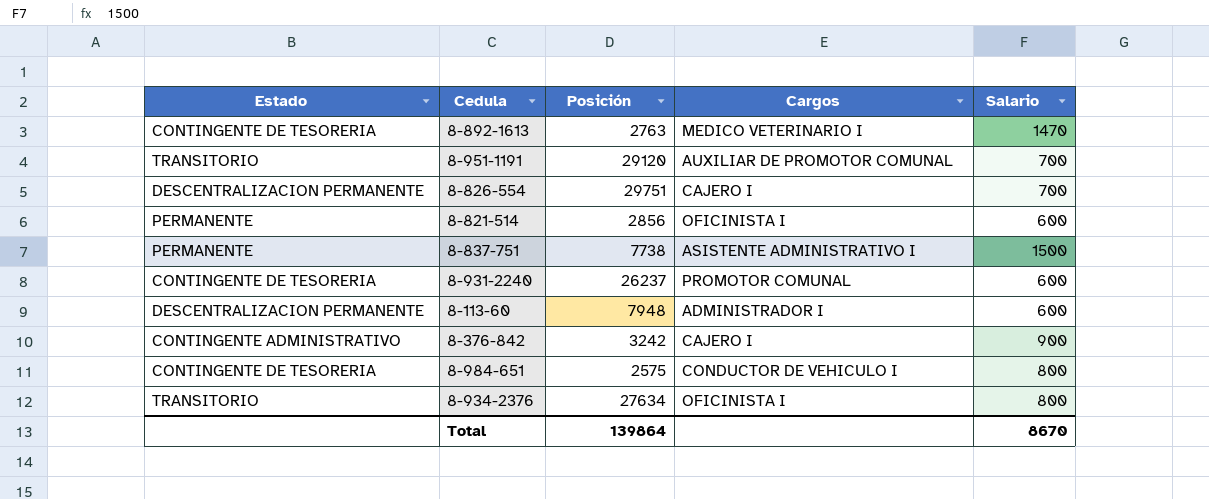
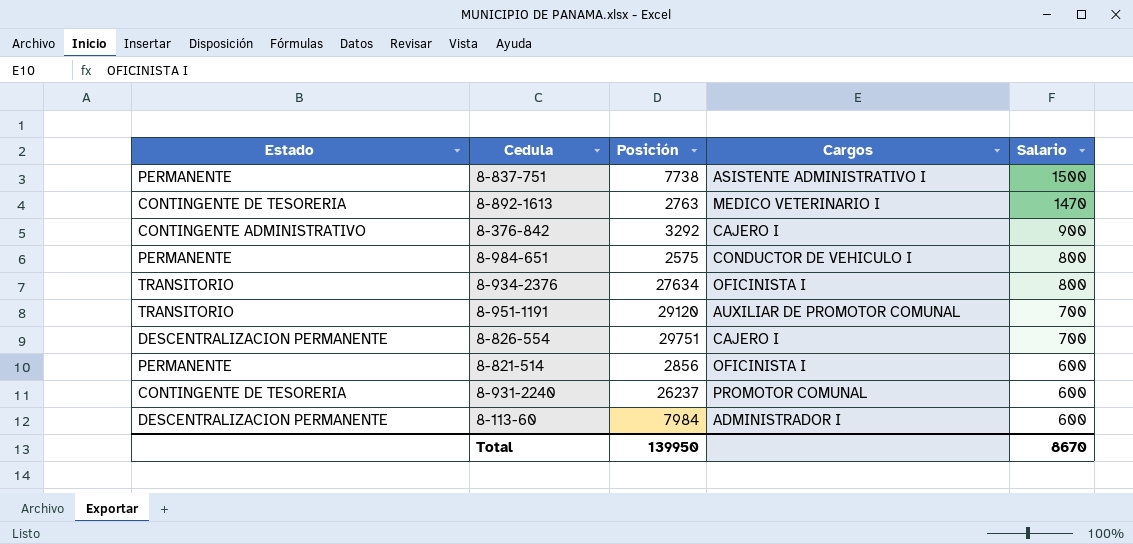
row order: none -> Salario descending
8-376-842 | Posición: 3242 -> 3292
8-984-651 | Estado: CONTINGENTE DE TESORERIA -> PERMANENTE
8-113-60 | Posición: 7948 -> 7984
Total | Posición: 139864 -> 139950

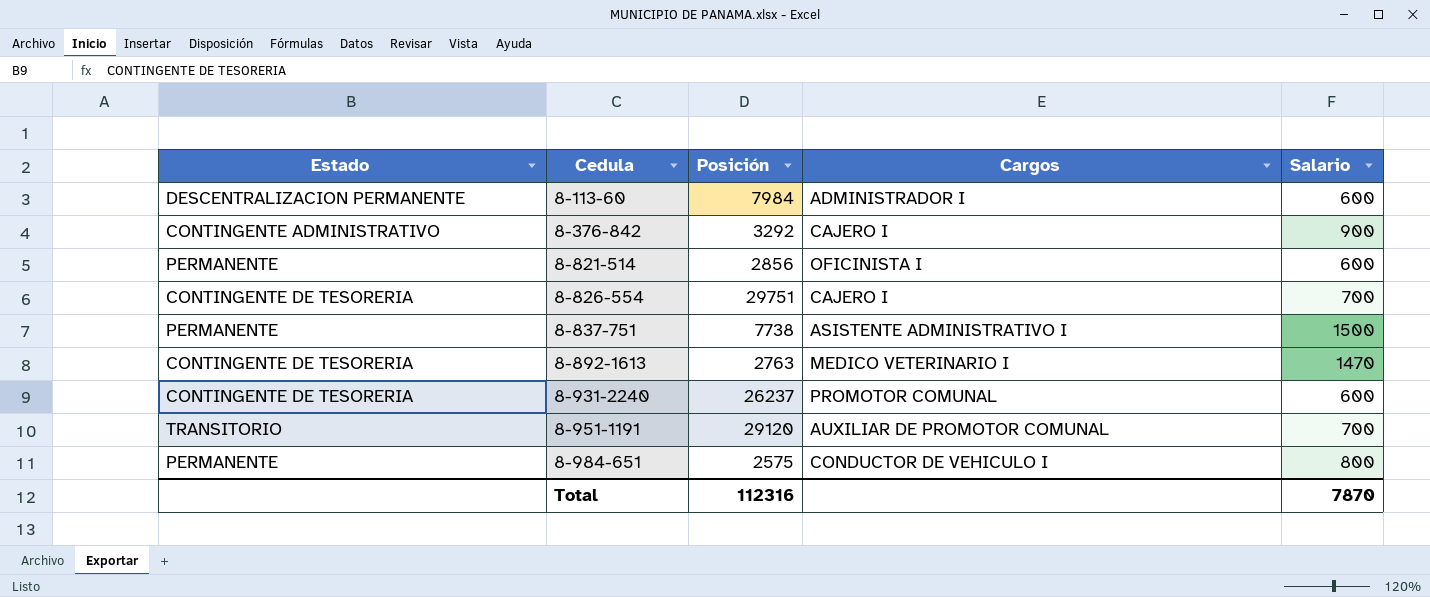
row order: Salario descending -> Cedula ascending
row 8-934-2376: TRANSITORIO | 27634 | OFICINISTA I | 800 -> none
8-826-554 | Estado: DESCENTRALIZACION PERMANENTE -> CONTINGENTE DE TESORERIA
Total | Posición: 139950 -> 112316
Total | Salario: 8670 -> 7870

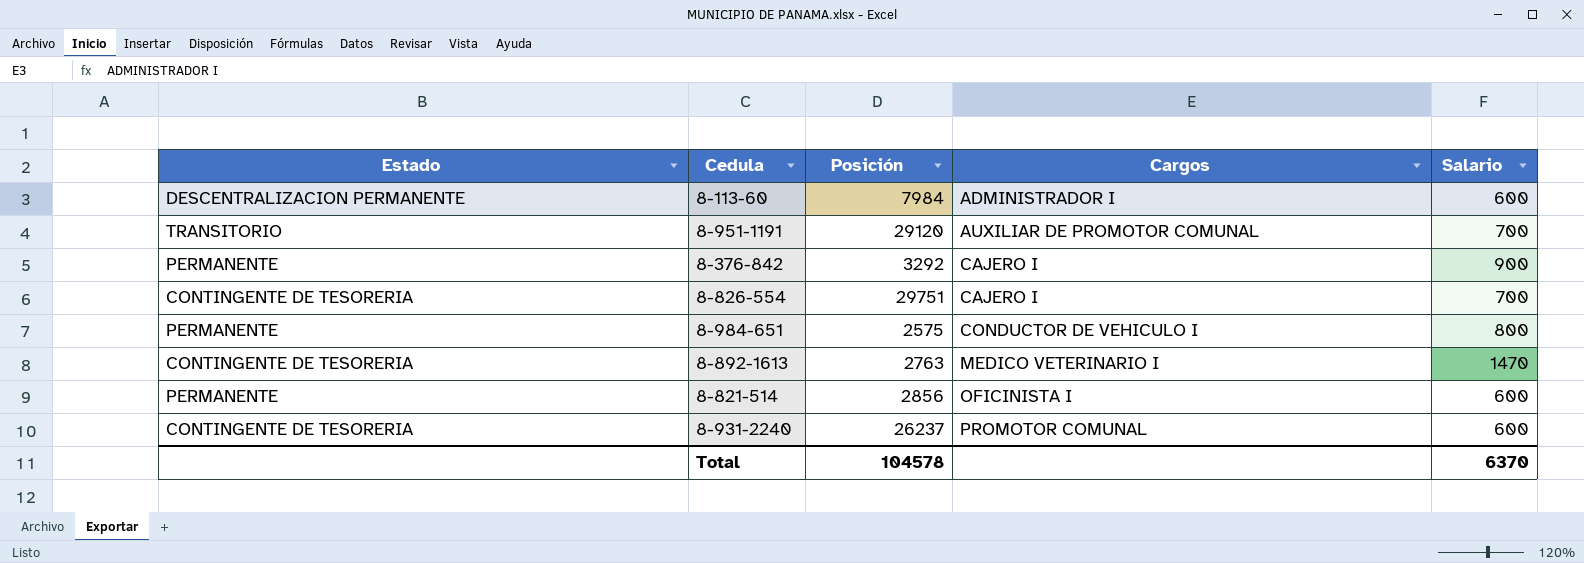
row order: Cedula ascending -> Cargos ascending
row 8-837-751: PERMANENTE | 7738 | ASISTENTE ADMINISTRATIVO I | 1500 -> none
8-376-842 | Estado: CONTINGENTE ADMINISTRATIVO -> PERMANENTE
Total | Posición: 112316 -> 104578
Total | Salario: 7870 -> 6370

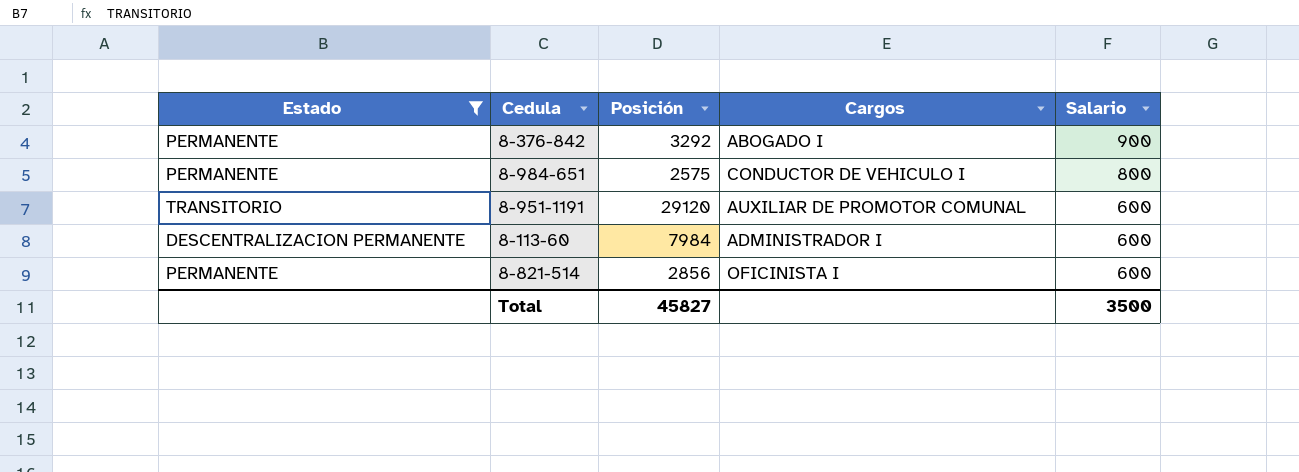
filter: none -> Estado != CONTINGENTE DE TESORERIA
row order: Cargos ascending -> Salario descending
8-376-842 | Cargos: CAJERO I -> ABOGADO I
8-951-1191 | Salario: 700 -> 600
Total | Posición: 104578 -> 45827
Total | Salario: 6370 -> 3500

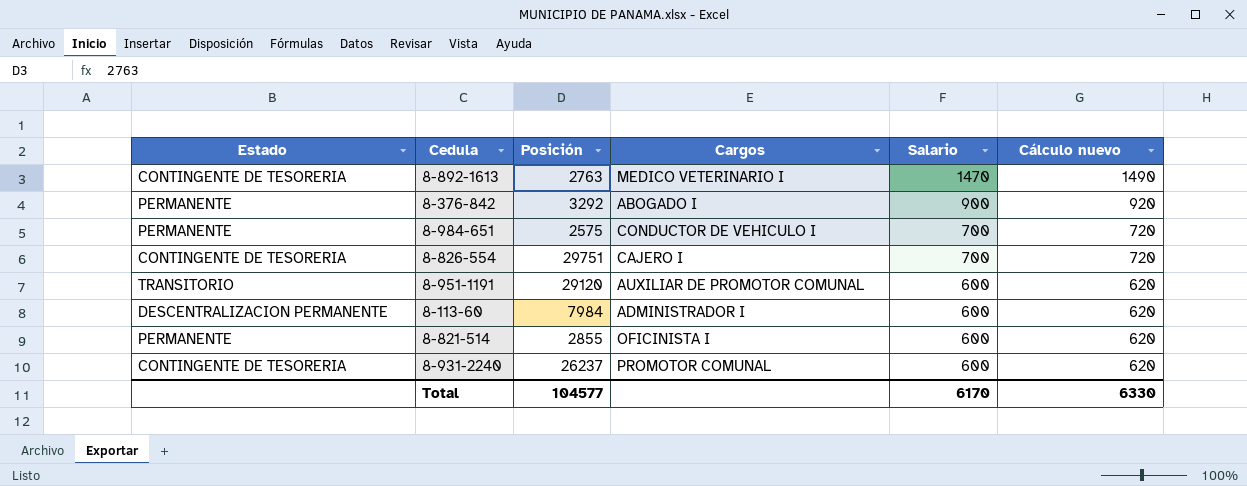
filter: Estado != CONTINGENTE DE TESORERIA -> none
column Cálculo nuevo | formula: none -> [Salario] + 20
8-984-651 | Salario: 800 -> 700
8-821-514 | Posición: 2856 -> 2855
Total | Posición: 45827 -> 104577
Total | Salario: 3500 -> 6170

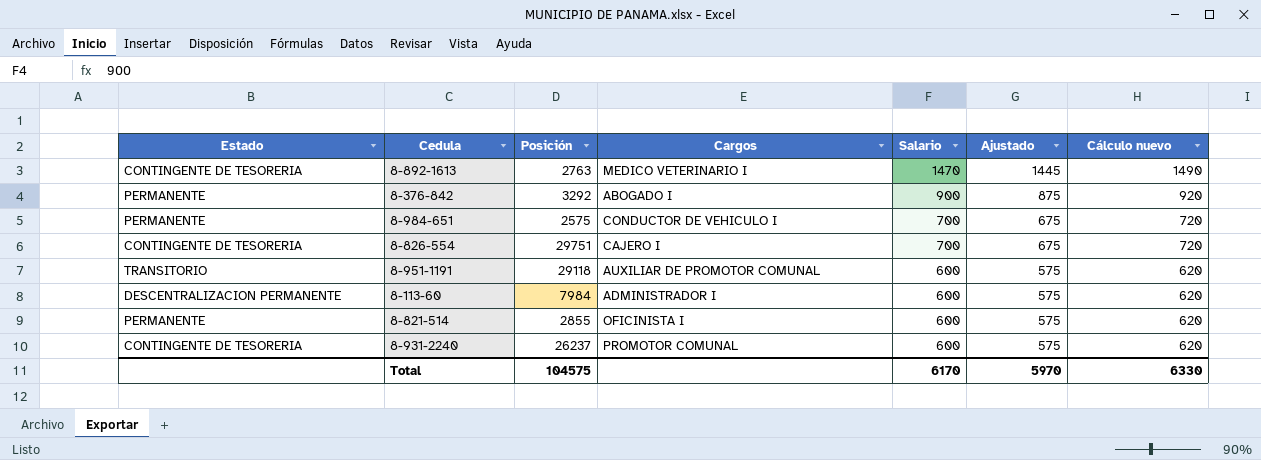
column Ajustado | formula: none -> [Salario] - 25
8-951-1191 | Posición: 29120 -> 29118
Total | Posición: 104577 -> 104575

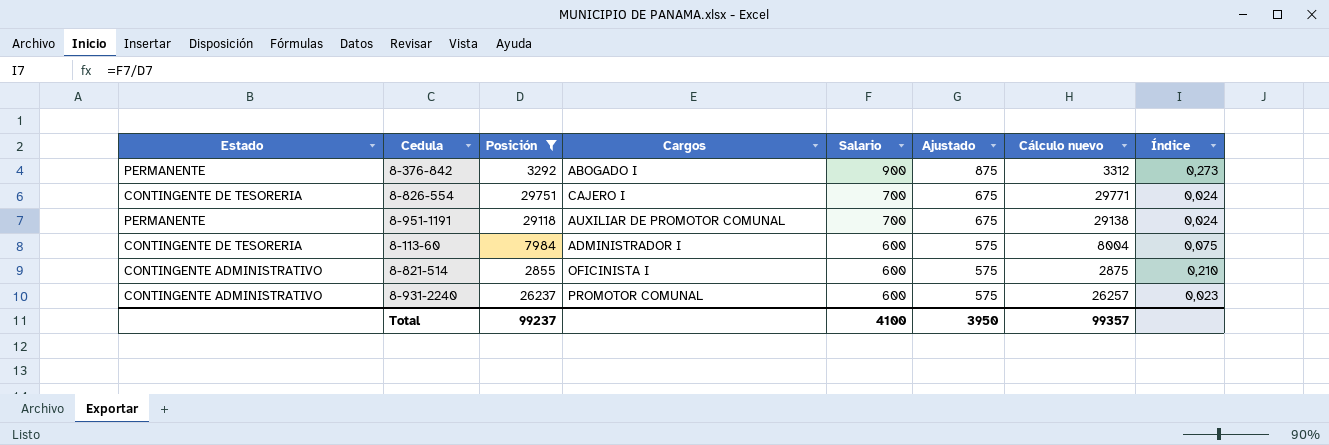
filter: none -> Posición >= 2855
column Cálculo nuevo | formula: [Salario] + 20 -> [Posición] + 20
column Índice | formula: none -> [Salario] / [Posición]
8-951-1191 | Estado: TRANSITORIO -> PERMANENTE
8-951-1191 | Salario: 600 -> 700
8-951-1191 | Ajustado: 575 -> 675
8-113-60 | Estado: DESCENTRALIZACION PERMANENTE -> CONTINGENTE DE TESORERIA
8-821-514 | Estado: PERMANENTE -> CONTINGENTE ADMINISTRATIVO
8-931-2240 | Estado: CONTINGENTE DE TESORERIA -> CONTINGENTE ADMINISTRATIVO
Total | Posición: 104575 -> 99237
Total | Salario: 6170 -> 4100
Total | Ajustado: 5970 -> 3950
Total | Cálculo nuevo: 6330 -> 99357

